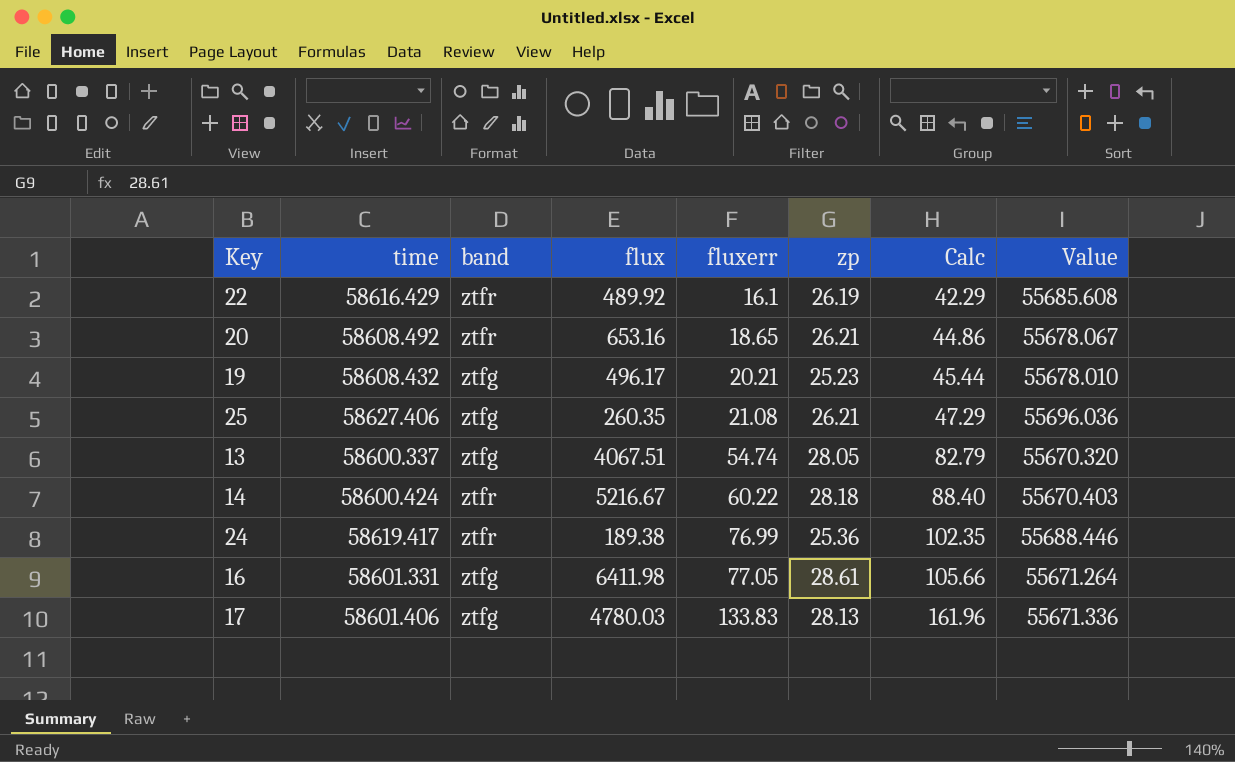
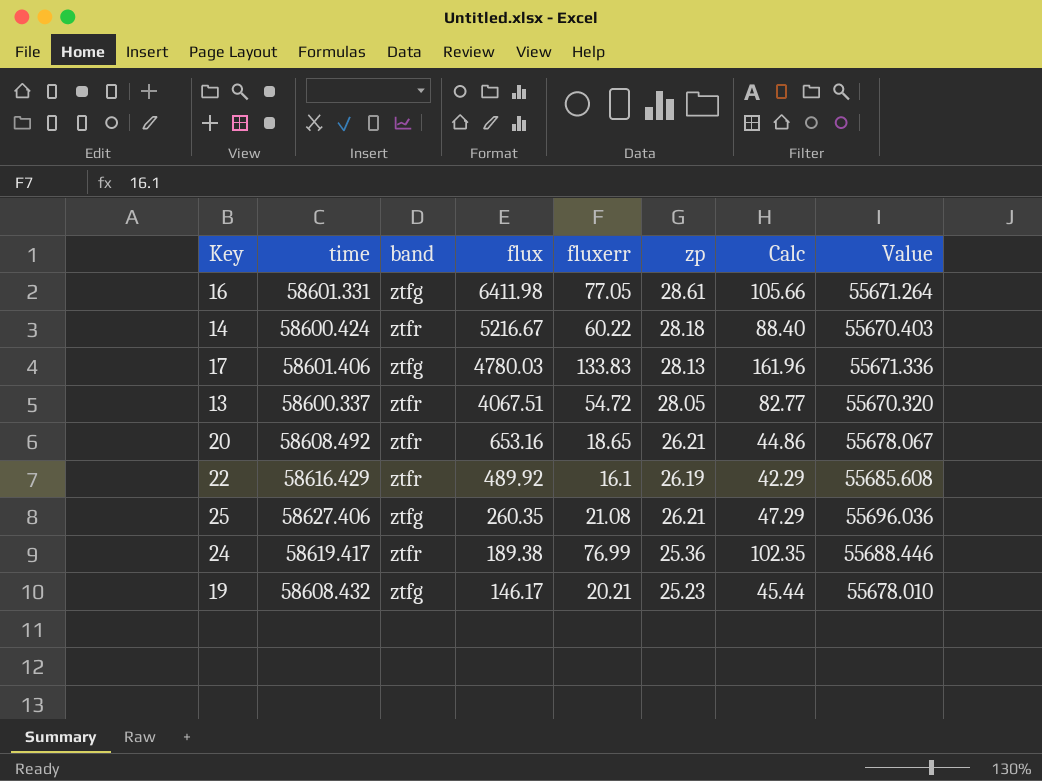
row order: fluxerr ascending -> flux descending
13 | band: ztfg -> ztfr
13 | fluxerr: 54.74 -> 54.72
13 | Calc: 82.79 -> 82.77
19 | flux: 496.17 -> 146.17

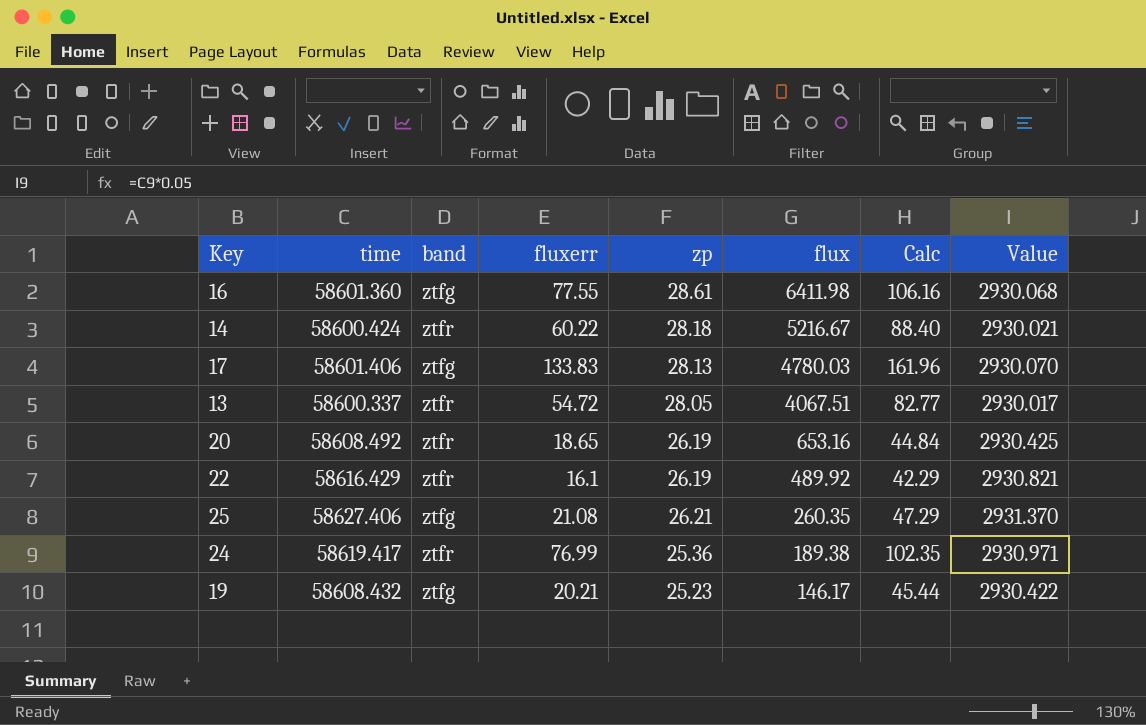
column flux | position: 4 -> 6
column Value | formula: [time] * 0.95 -> [time] * 0.05
16 | time: 58601.331 -> 58601.360
16 | fluxerr: 77.05 -> 77.55
16 | Calc: 105.66 -> 106.16
20 | zp: 26.21 -> 26.19
20 | Calc: 44.86 -> 44.84

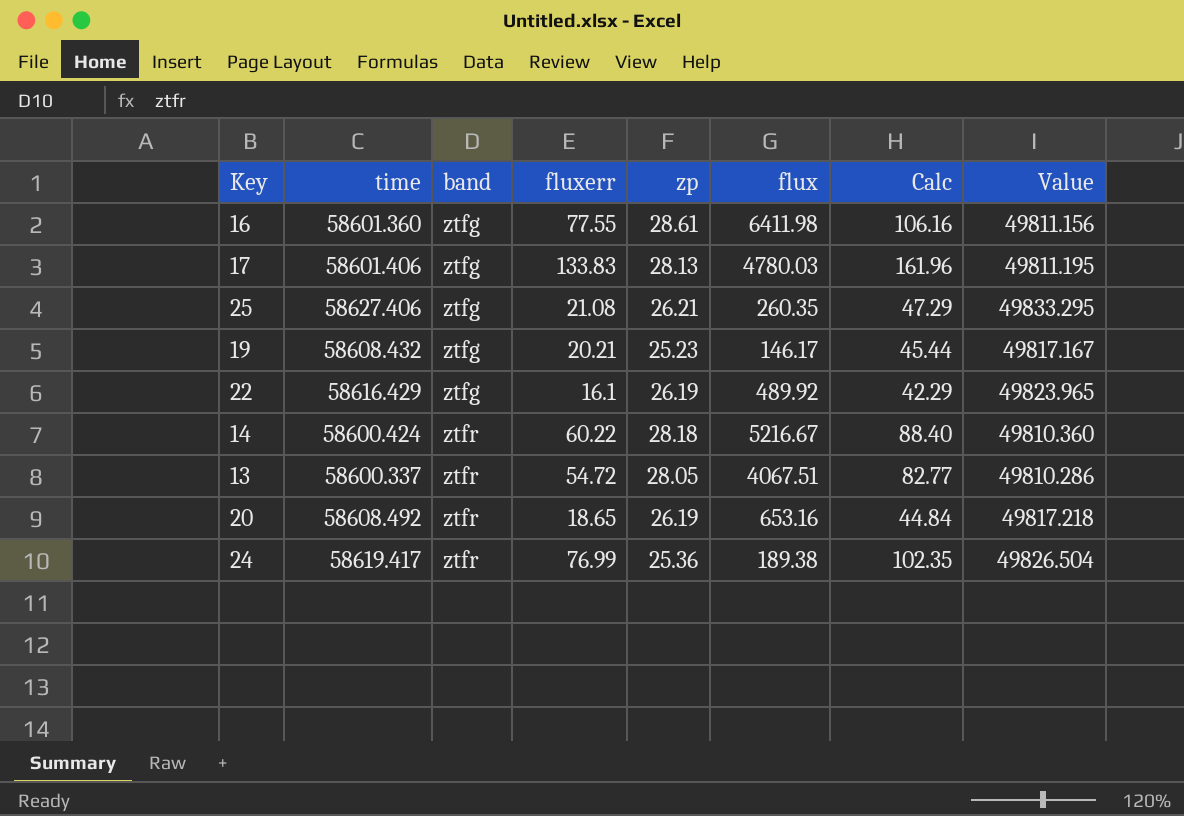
row order: flux descending -> band ascending
column Value | formula: [time] * 0.05 -> [time] * 0.85
22 | band: ztfr -> ztfg

